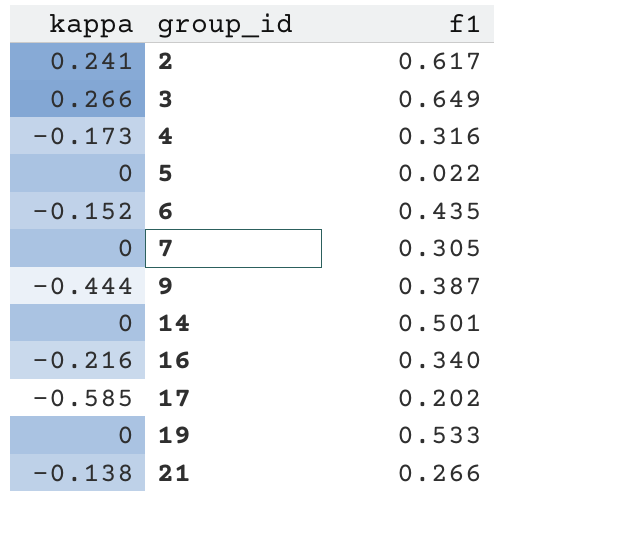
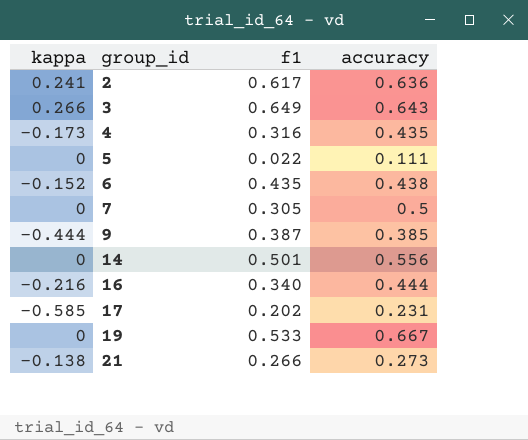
column accuracy | position: none -> 4

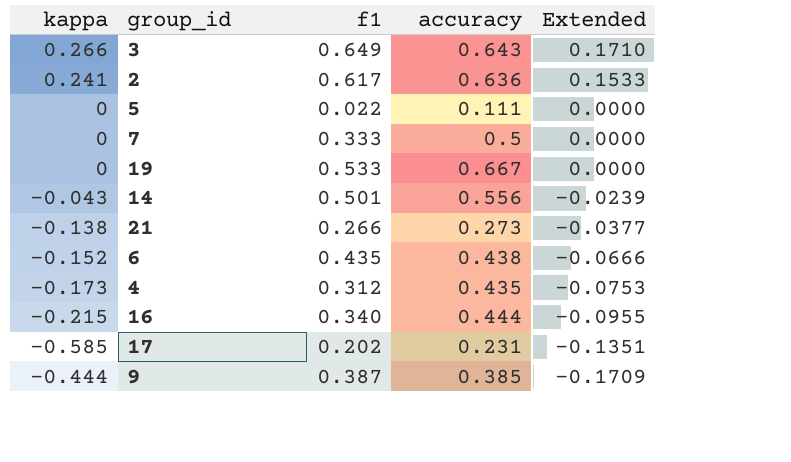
row order: group_id ascending -> Extended descending
column Extended | formula: none -> [kappa] * [accuracy]
7 | f1: 0.305 -> 0.333
14 | kappa: 0 -> -0.043
4 | f1: 0.316 -> 0.312
16 | kappa: -0.216 -> -0.215

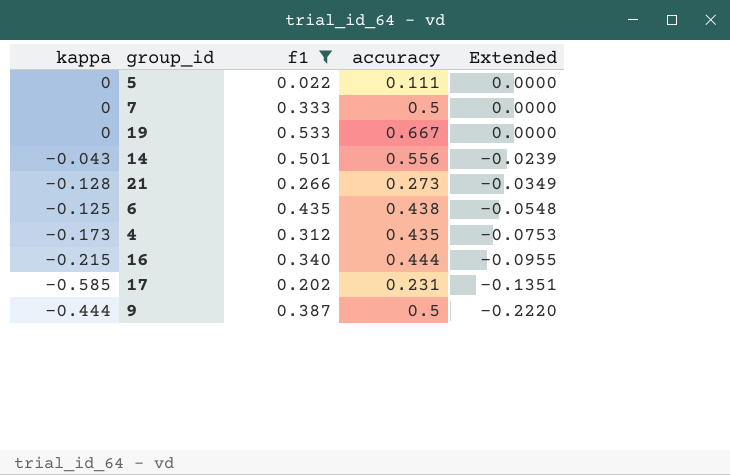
filter: none -> f1 <= 0.533
21 | kappa: -0.138 -> -0.128
21 | Extended: -0.0377 -> -0.0349
6 | kappa: -0.152 -> -0.125
6 | Extended: -0.0666 -> -0.0548
9 | accuracy: 0.385 -> 0.5
9 | Extended: -0.1709 -> -0.2220

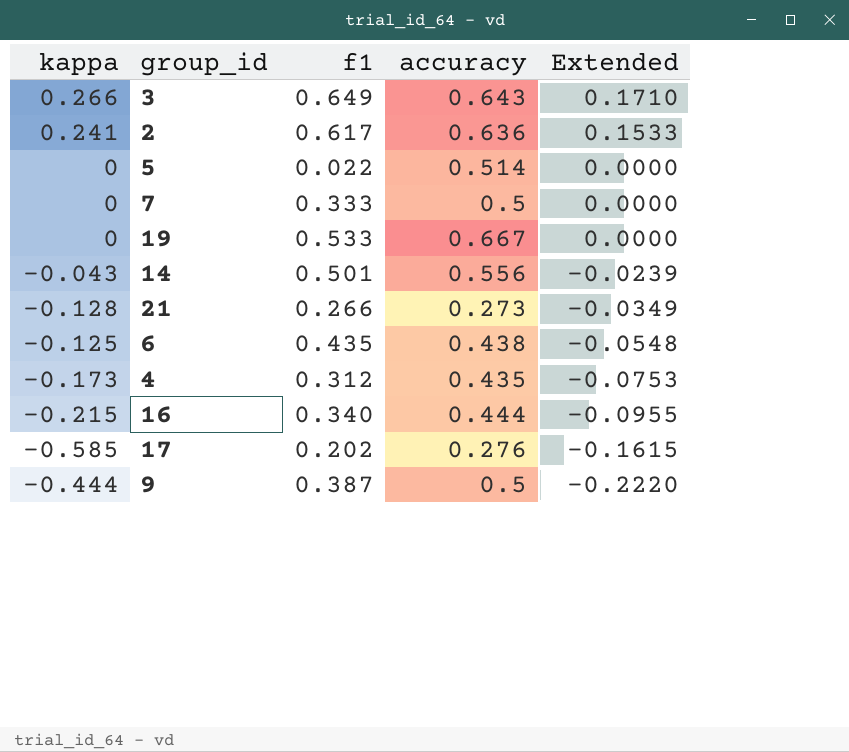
filter: f1 <= 0.533 -> none
5 | accuracy: 0.111 -> 0.514
17 | accuracy: 0.231 -> 0.276
17 | Extended: -0.1351 -> -0.1615

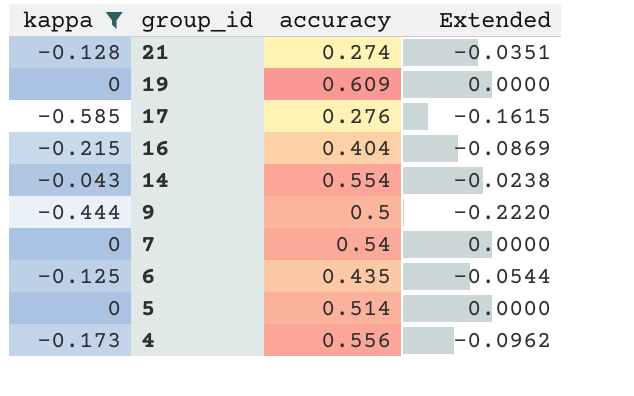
filter: none -> kappa <= 0
row order: Extended descending -> group_id descending
column f1 | position: 3 -> none
21 | accuracy: 0.273 -> 0.274
21 | Extended: -0.0349 -> -0.0351
19 | accuracy: 0.667 -> 0.609
16 | accuracy: 0.444 -> 0.404
16 | Extended: -0.0955 -> -0.0869
14 | accuracy: 0.556 -> 0.554
14 | Extended: -0.0239 -> -0.0238
7 | accuracy: 0.5 -> 0.54
6 | accuracy: 0.438 -> 0.435
6 | Extended: -0.0548 -> -0.0544
4 | accuracy: 0.435 -> 0.556
4 | Extended: -0.0753 -> -0.0962

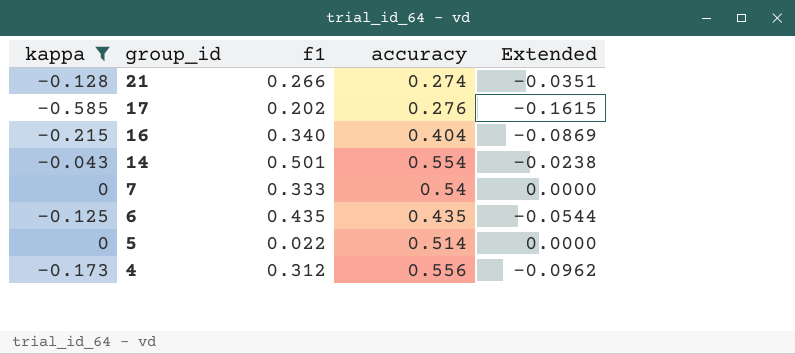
column f1 | position: none -> 3
row 19: 0 | 0.609 | 0.0000 -> none
row 9: -0.444 | 0.5 | -0.2220 -> none

